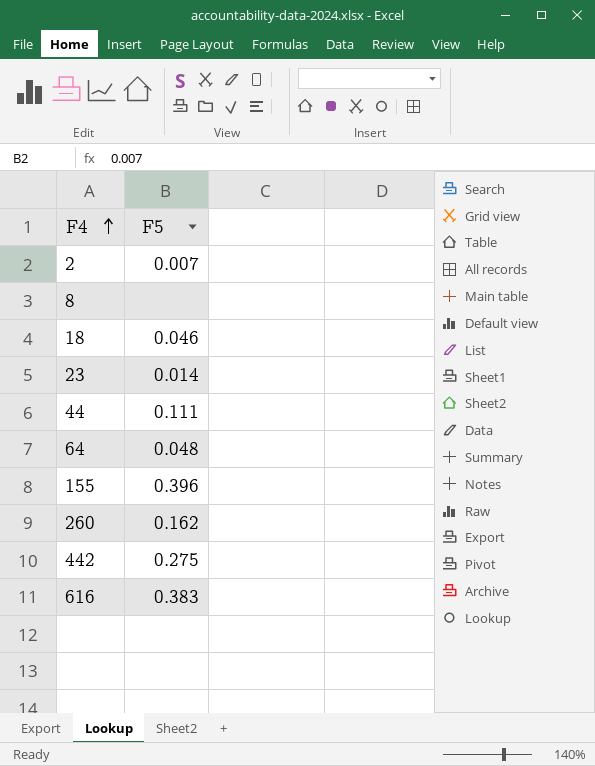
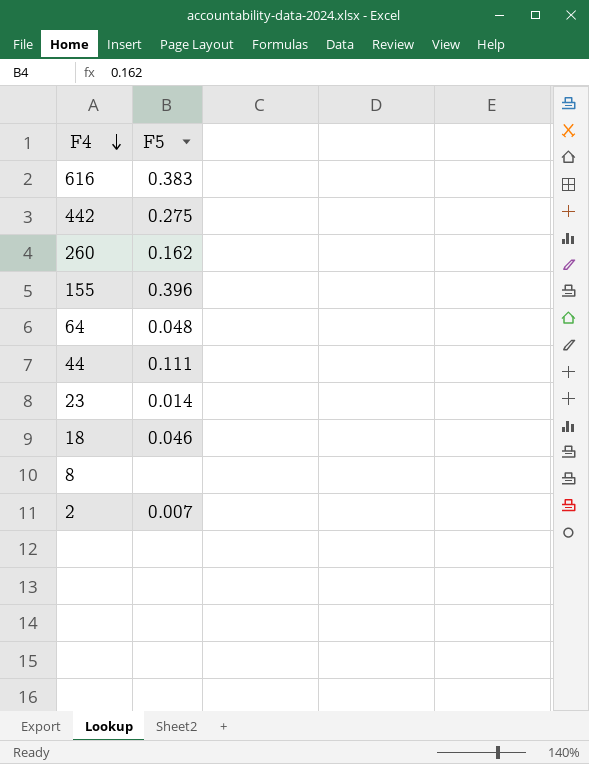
row order: F4 ascending -> F4 descending

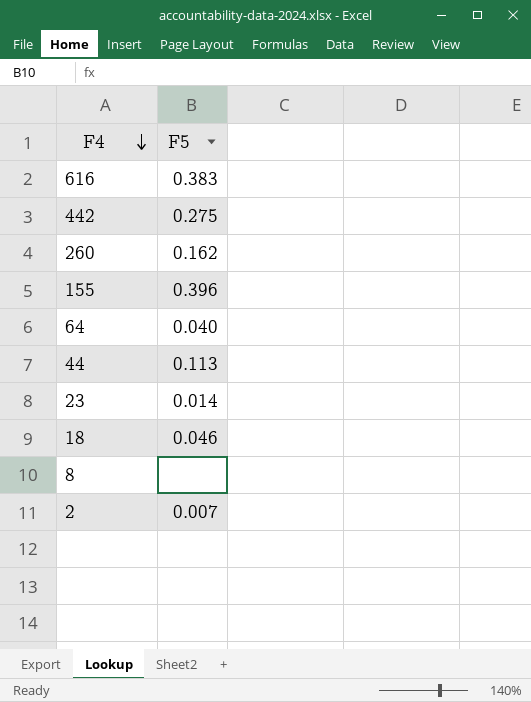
64 | F5: 0.048 -> 0.040
44 | F5: 0.111 -> 0.113

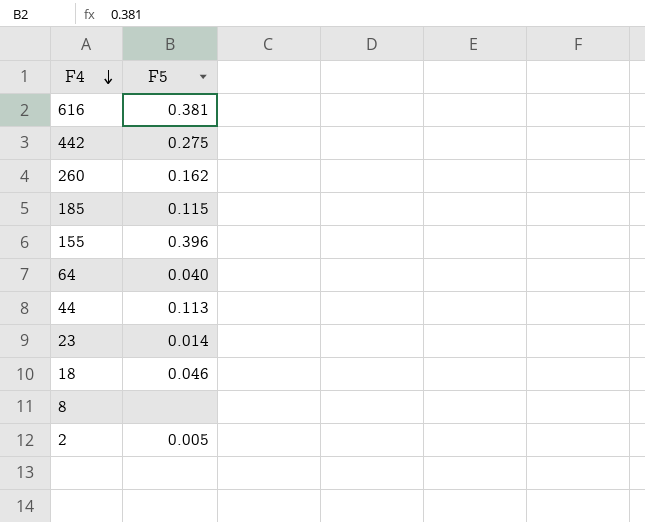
616 | F5: 0.383 -> 0.381
row 185: none -> 0.115
2 | F5: 0.007 -> 0.005

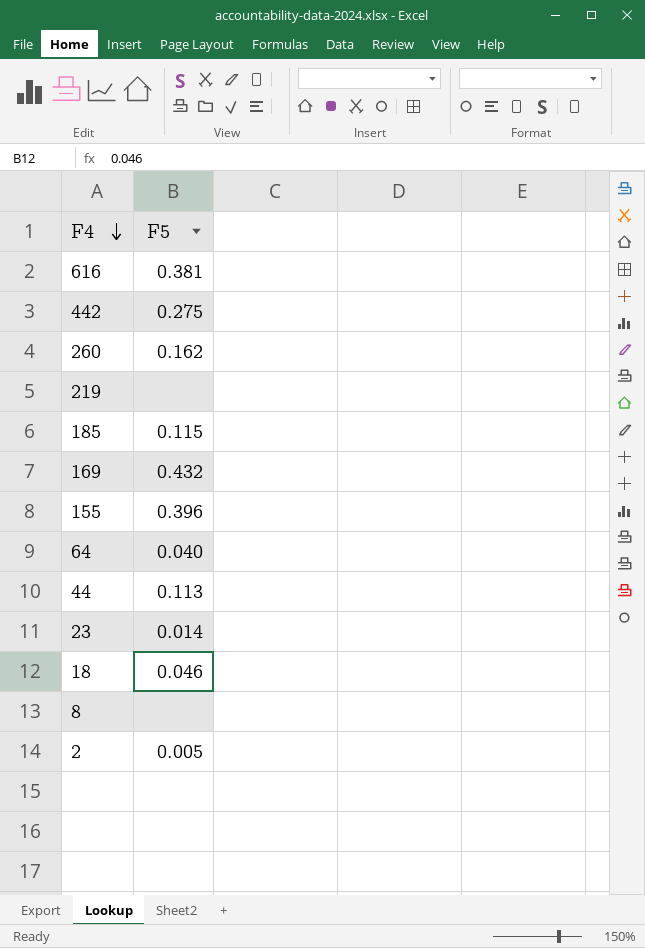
row 219: none -> none
row 169: none -> 0.432

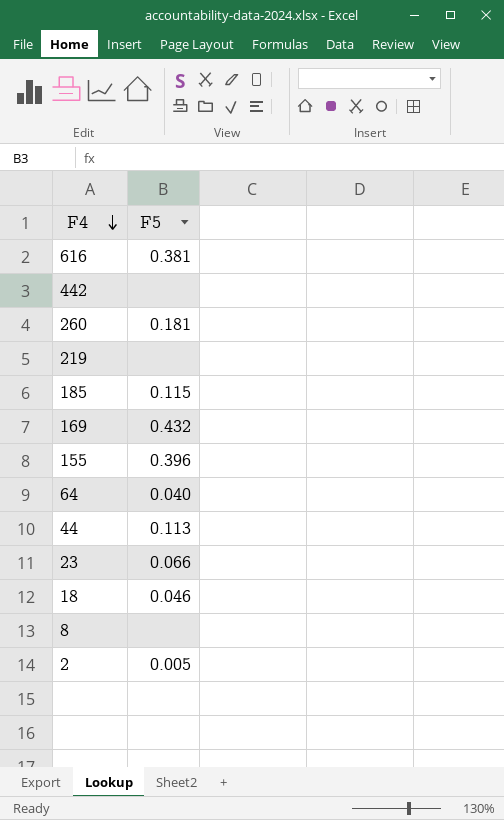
442 | F5: 0.275 -> none
260 | F5: 0.162 -> 0.181
23 | F5: 0.014 -> 0.066

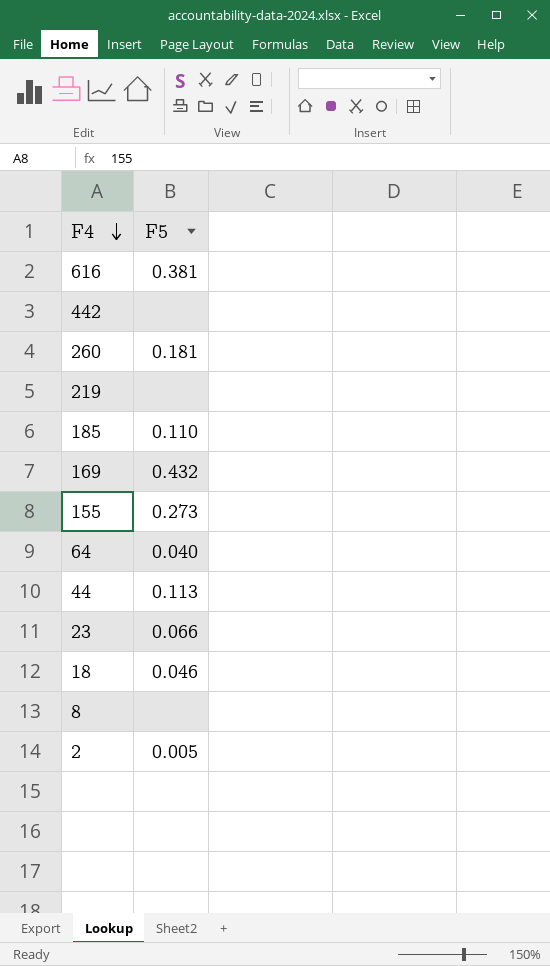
185 | F5: 0.115 -> 0.110
155 | F5: 0.396 -> 0.273

